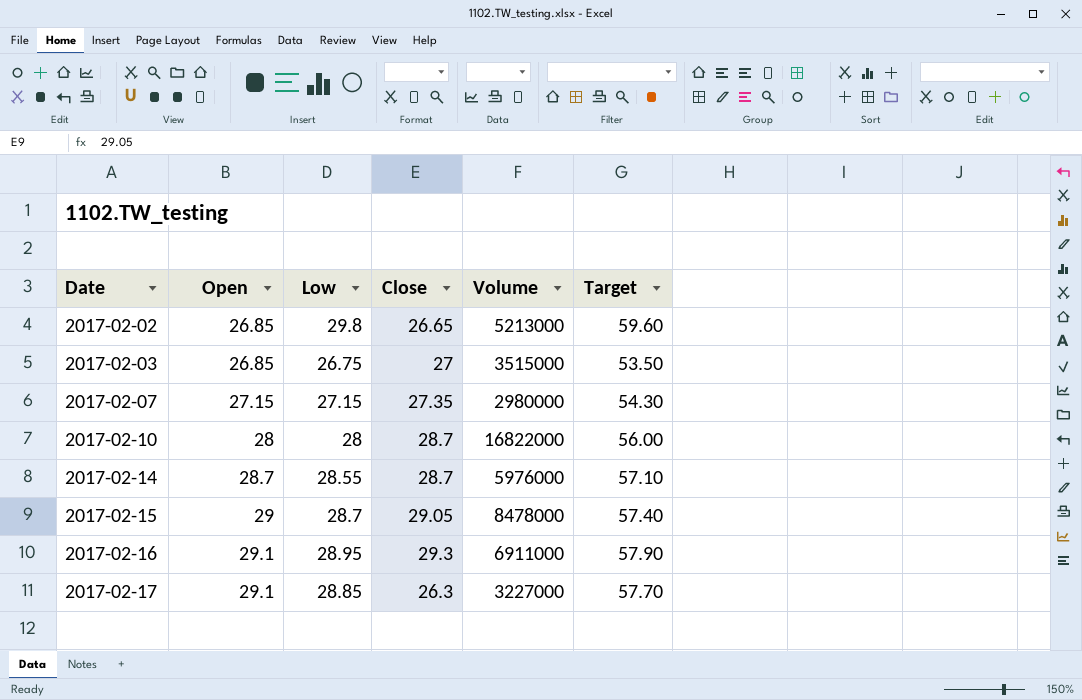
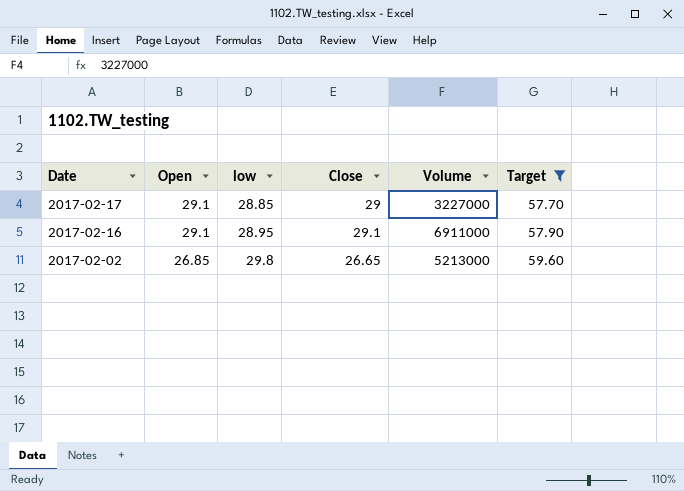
filter: none -> Target >= 57.70
row order: Date ascending -> Date descending
column name: Low -> low
2017-02-17 | Close: 26.3 -> 29
2017-02-16 | Close: 29.3 -> 29.1

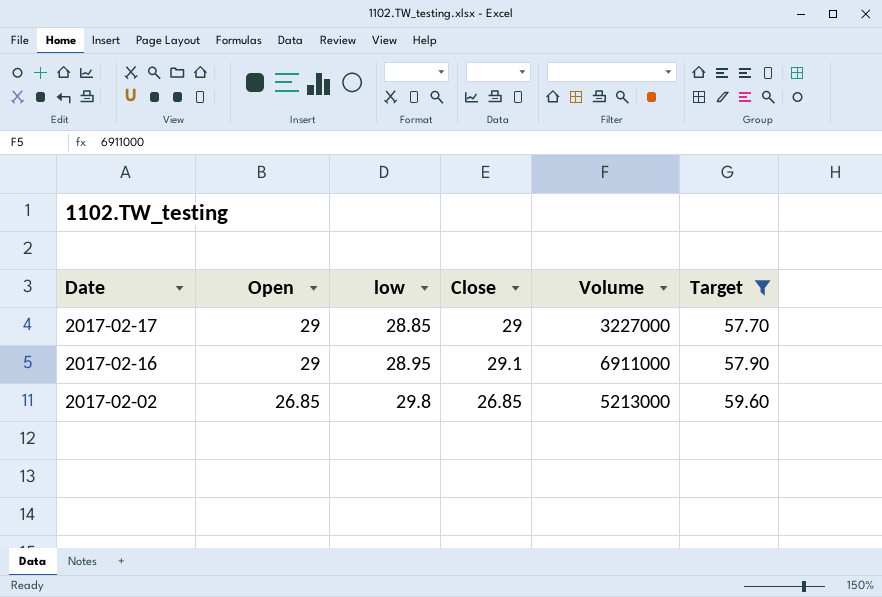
2017-02-17 | Open: 29.1 -> 29
2017-02-16 | Open: 29.1 -> 29
2017-02-02 | Close: 26.65 -> 26.85

